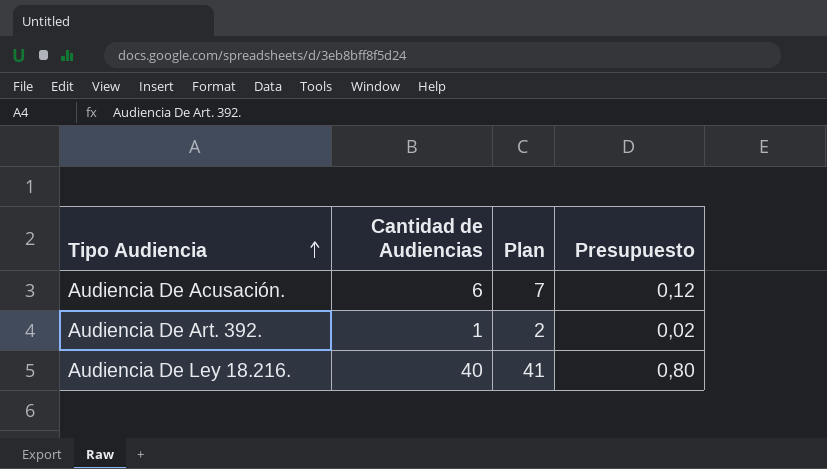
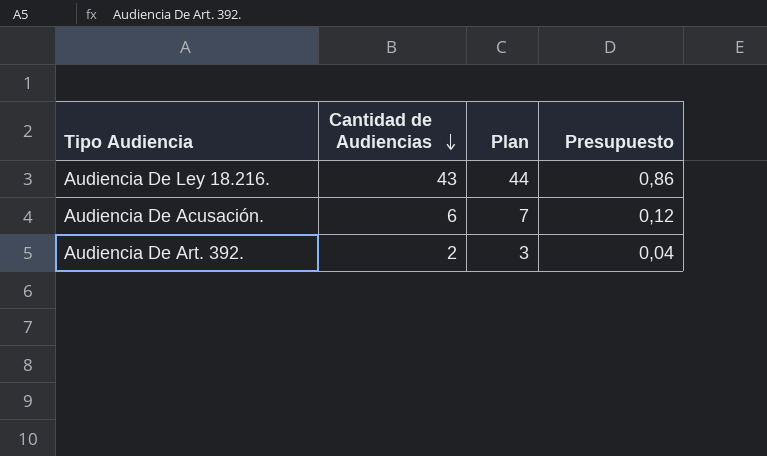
row order: Tipo Audiencia ascending -> Cantidad de Audiencias descending
Audiencia De Ley 18.216. | Cantidad de Audiencias: 40 -> 43
Audiencia De Ley 18.216. | Plan: 41 -> 44
Audiencia De Ley 18.216. | Presupuesto: 0,80 -> 0,86
Audiencia De Art. 392. | Cantidad de Audiencias: 1 -> 2
Audiencia De Art. 392. | Plan: 2 -> 3
Audiencia De Art. 392. | Presupuesto: 0,02 -> 0,04

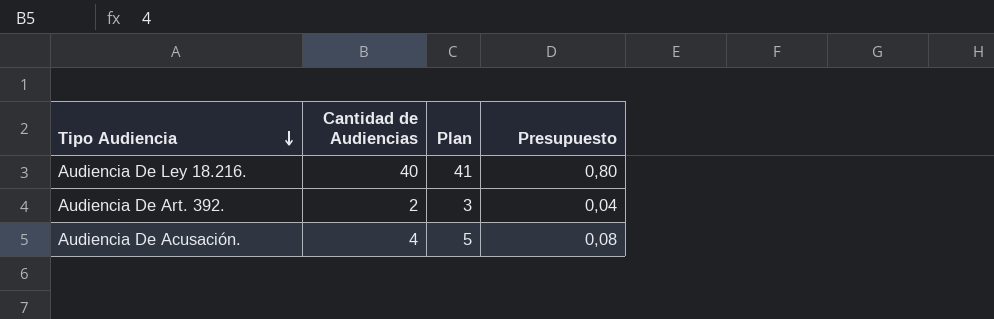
row order: Cantidad de Audiencias descending -> Tipo Audiencia descending
Audiencia De Ley 18.216. | Cantidad de Audiencias: 43 -> 40
Audiencia De Ley 18.216. | Plan: 44 -> 41
Audiencia De Ley 18.216. | Presupuesto: 0,86 -> 0,80
Audiencia De Acusación. | Cantidad de Audiencias: 6 -> 4
Audiencia De Acusación. | Plan: 7 -> 5
Audiencia De Acusación. | Presupuesto: 0,12 -> 0,08

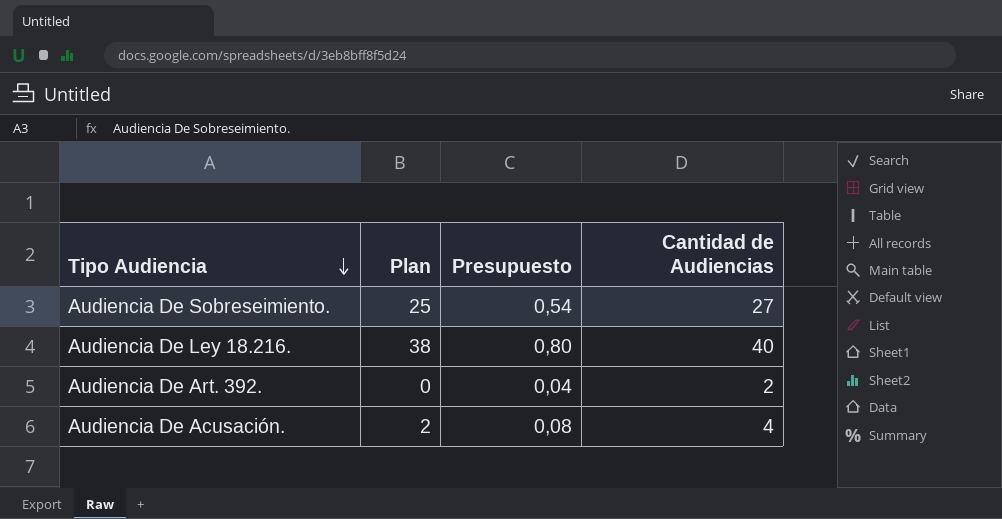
column Plan | formula: [Cantidad de Audiencias] + 1 -> [Cantidad de Audiencias] - 2
column Cantidad de Audiencias | position: 2 -> 4
row Audiencia De Sobreseimiento.: none -> 25 | 0,54 | 27

